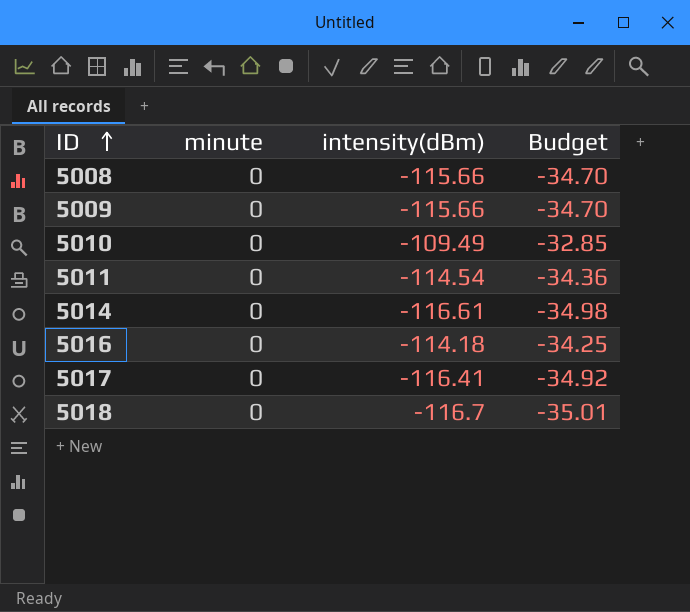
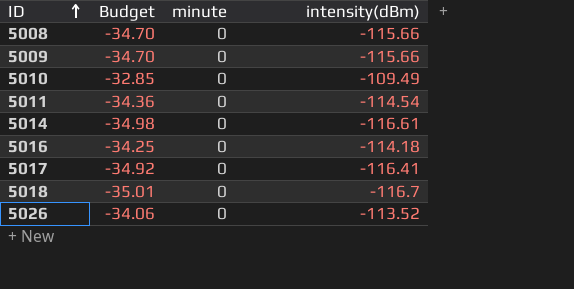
column Budget | position: 4 -> 2
row 5026: none -> -34.06 | 0 | -113.52

